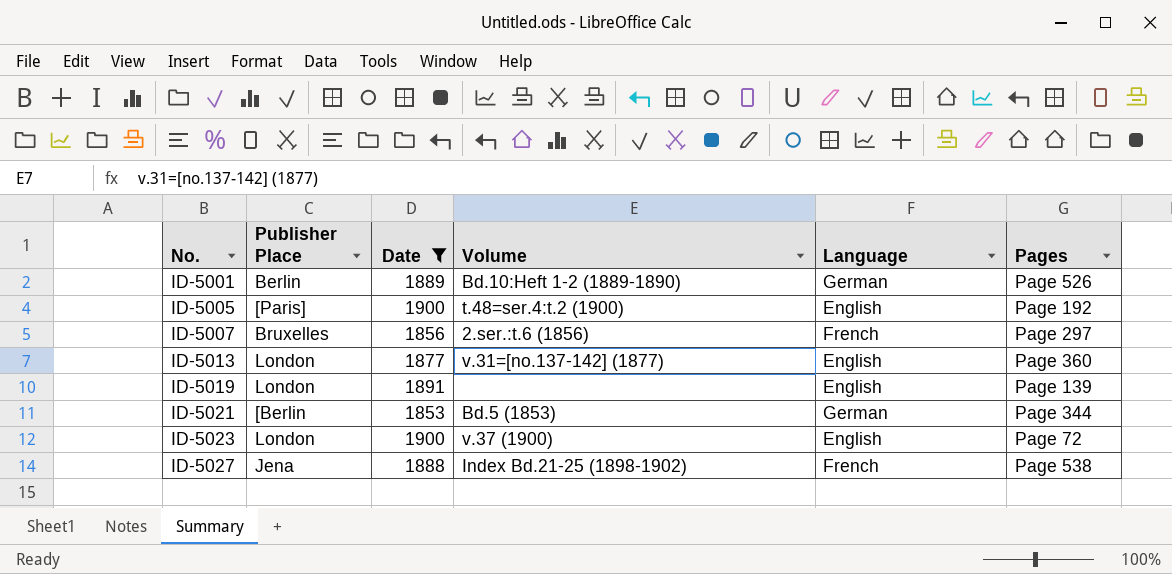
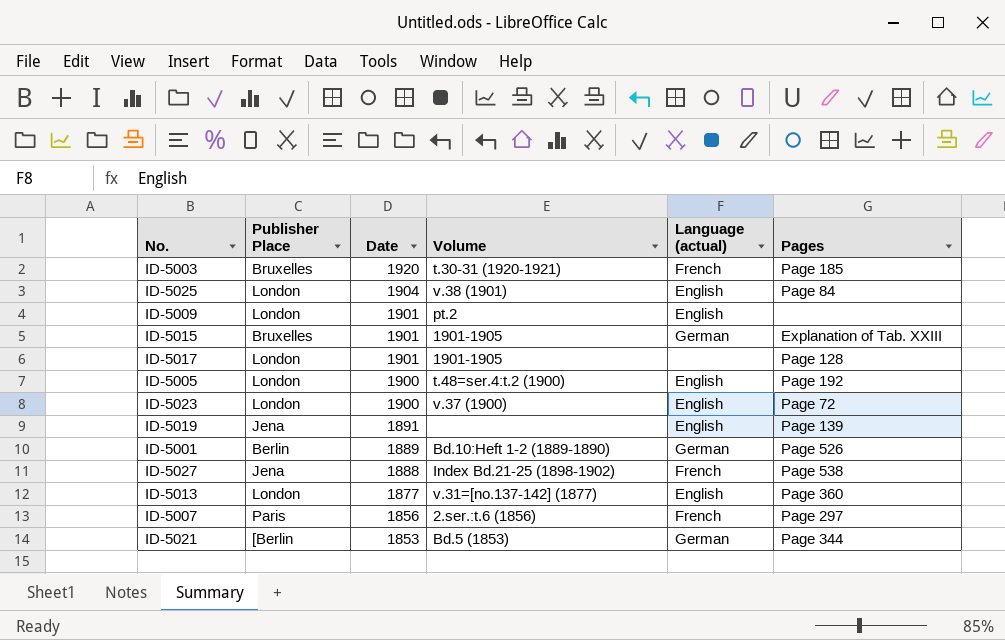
filter: Date <= 1900 -> none
row order: No. ascending -> Date descending
column name: Language -> Language (actual)
ID-5005 | Publisher Place: [Paris] -> London
ID-5019 | Publisher Place: London -> Jena
ID-5007 | Publisher Place: Bruxelles -> Paris

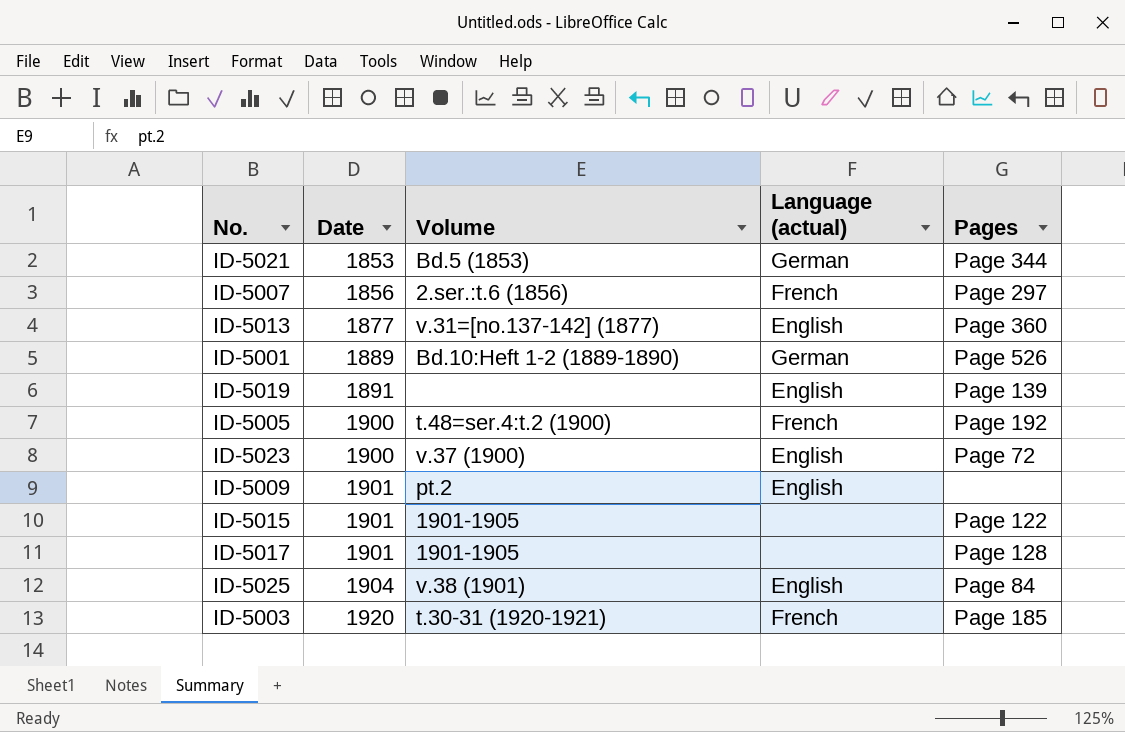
row order: Date descending -> Date ascending
column Publisher Place | position: 2 -> none
row ID-5027: Jena | 1888 | Index Bd.21-25 (1898-1902) | French | Page 538 -> none
ID-5005 | Language (actual): English -> French
ID-5015 | Language (actual): German -> none
ID-5015 | Pages: Explanation of Tab. XXIII -> Page 122

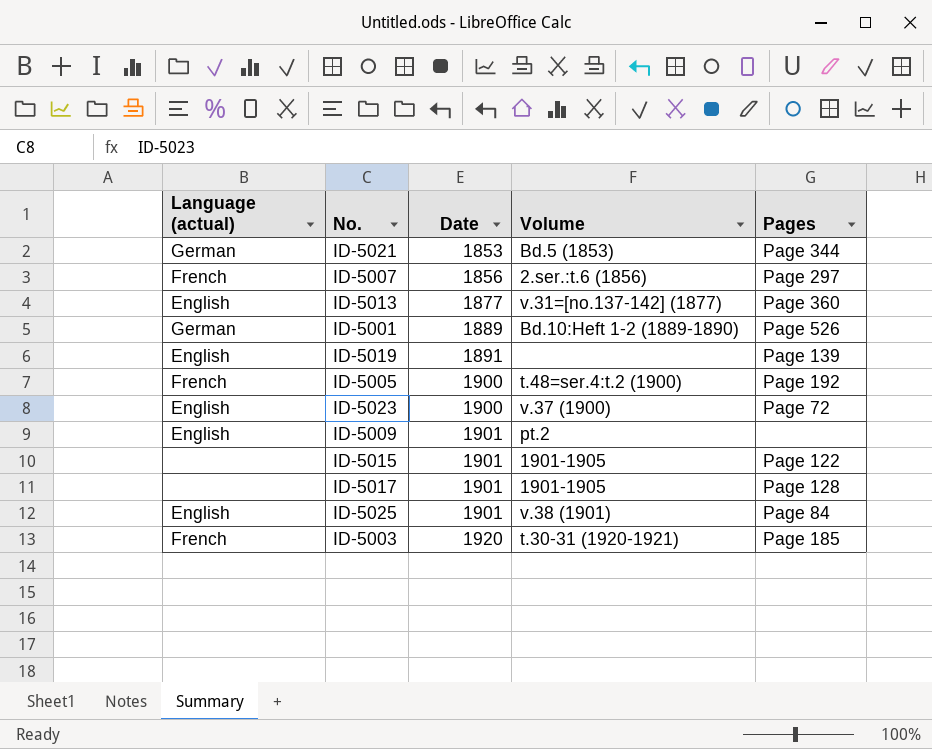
column Language (actual) | position: 4 -> 1
ID-5025 | Date: 1904 -> 1901

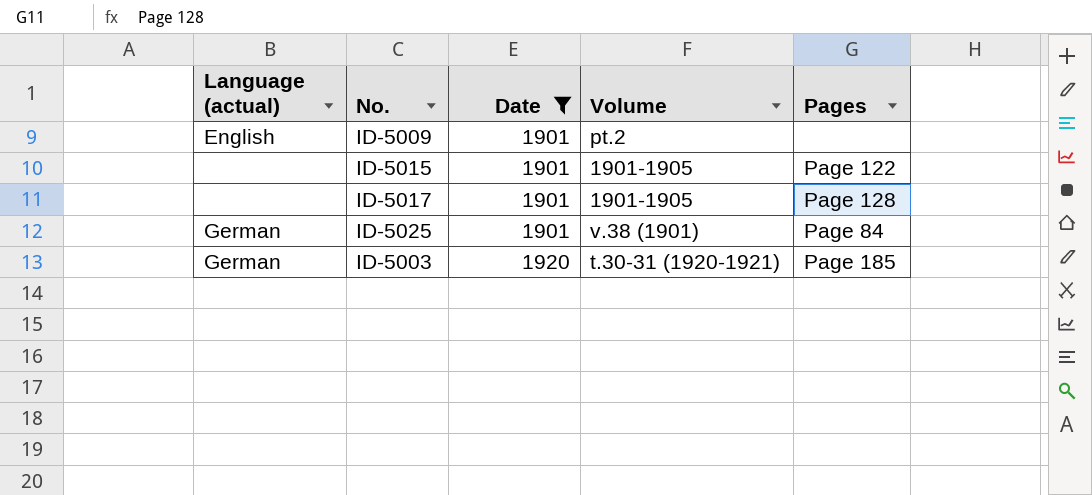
filter: none -> Date >= 1901
ID-5025 | Language (actual): English -> German
ID-5003 | Language (actual): French -> German

